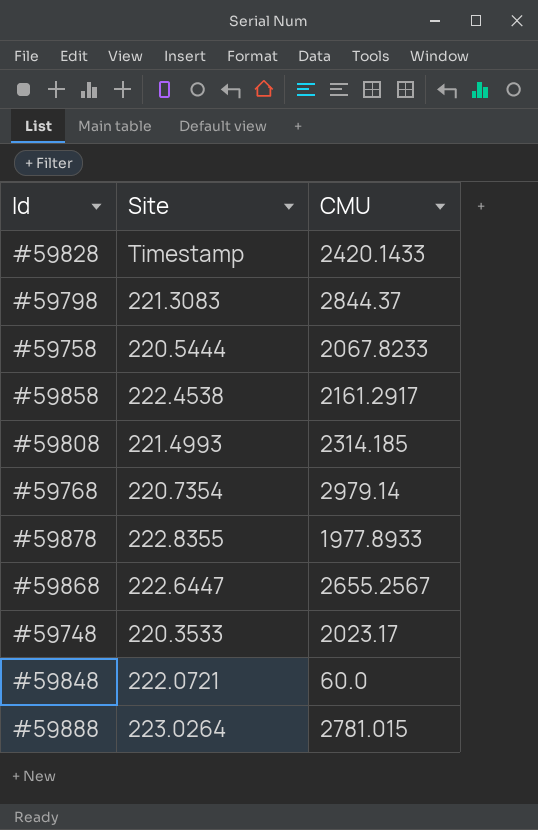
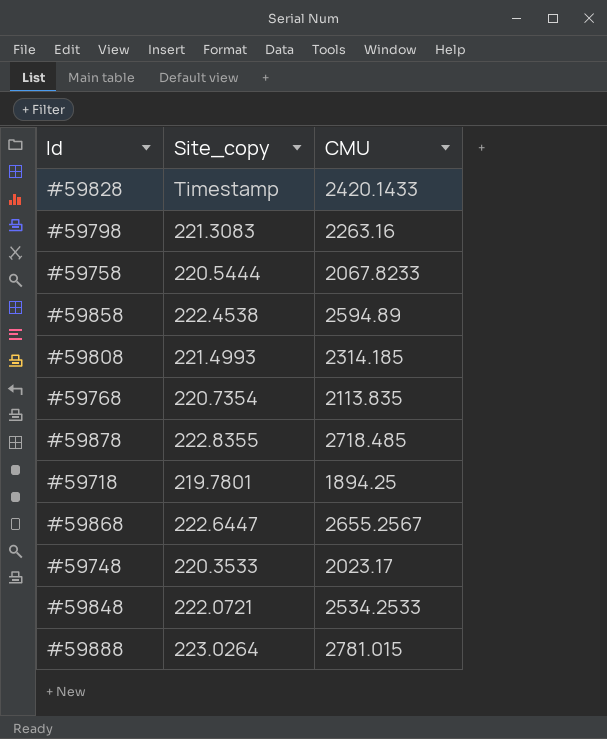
column name: Site -> Site_copy
#59798 | CMU: 2844.37 -> 2263.16
#59858 | CMU: 2161.2917 -> 2594.89
#59768 | CMU: 2979.14 -> 2113.835
#59878 | CMU: 1977.8933 -> 2718.485
row #59718: none -> 219.7801 | 1894.25
#59848 | CMU: 60.0 -> 2534.2533

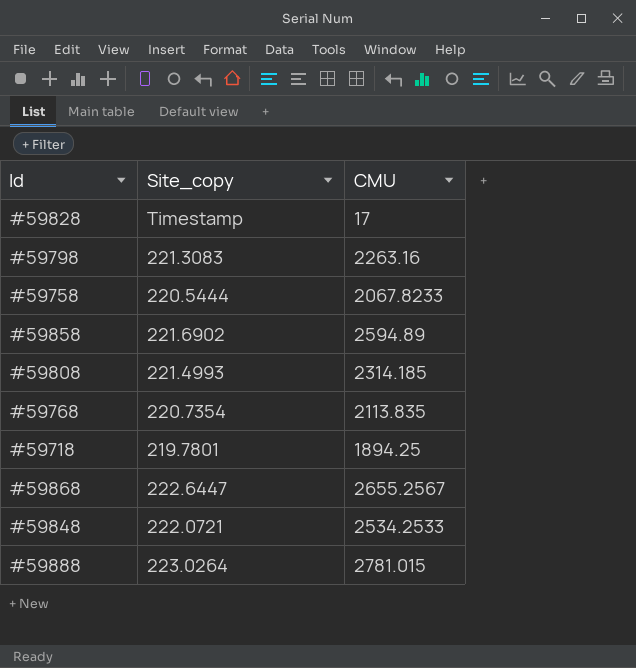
row #59878: 222.8355 | 2718.485 -> none
row #59748: 220.3533 | 2023.17 -> none
#59828 | CMU: 2420.1433 -> 17
#59858 | Site_copy: 222.4538 -> 221.6902

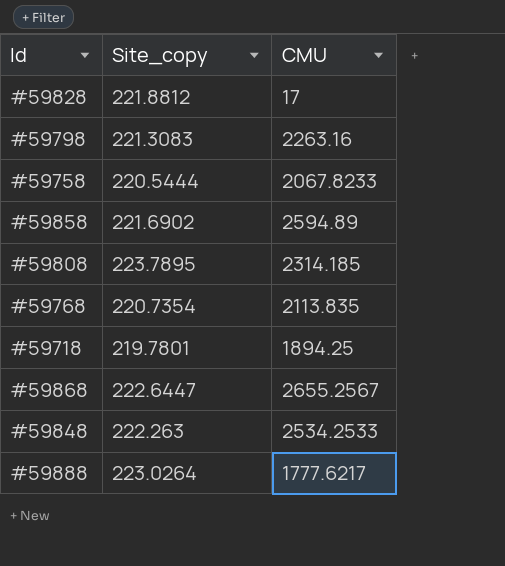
#59828 | Site_copy: Timestamp -> 221.8812
#59808 | Site_copy: 221.4993 -> 223.7895
#59848 | Site_copy: 222.0721 -> 222.263
#59888 | CMU: 2781.015 -> 1777.6217

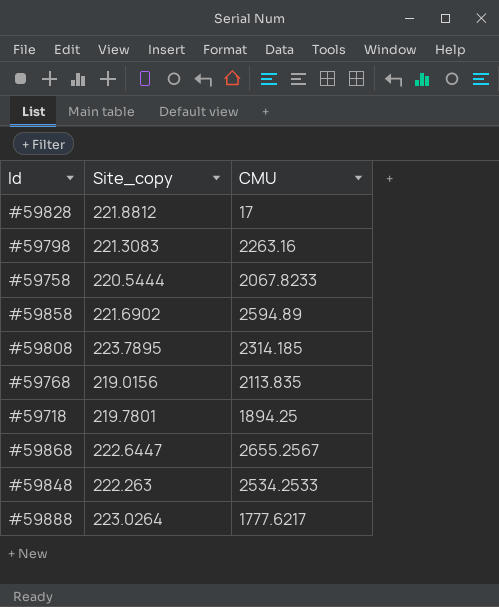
#59768 | Site_copy: 220.7354 -> 219.0156

